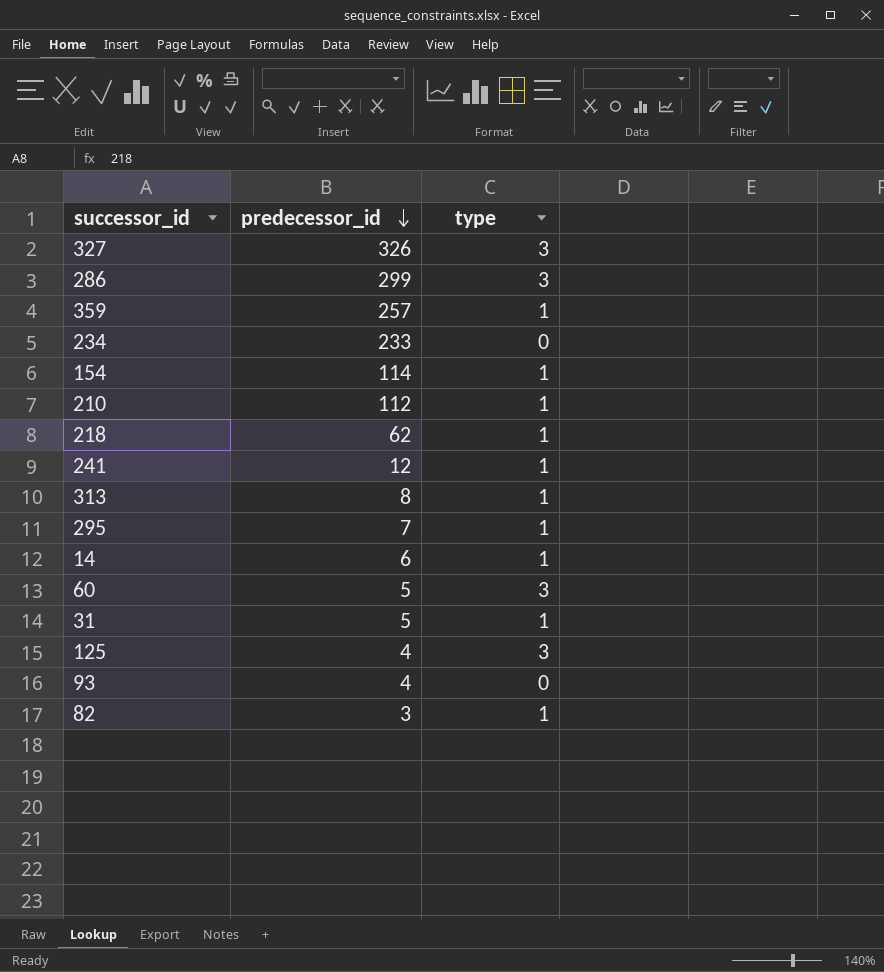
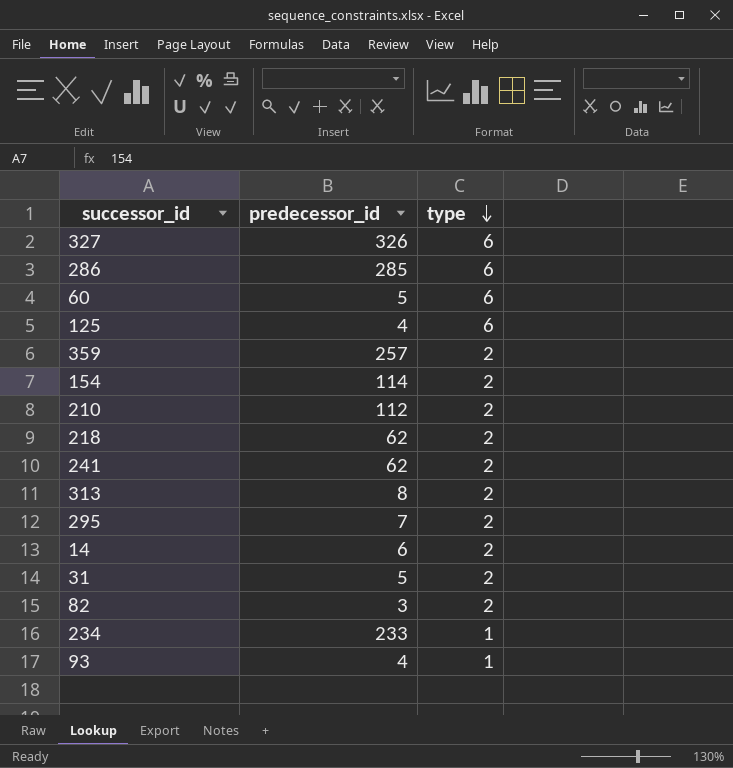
row order: predecessor_id descending -> type descending
327 | type: 3 -> 6
286 | predecessor_id: 299 -> 285
286 | type: 3 -> 6
60 | type: 3 -> 6
125 | type: 3 -> 6
359 | type: 1 -> 2
154 | type: 1 -> 2
210 | type: 1 -> 2
218 | type: 1 -> 2
241 | predecessor_id: 12 -> 62
241 | type: 1 -> 2
313 | type: 1 -> 2
295 | type: 1 -> 2
14 | type: 1 -> 2
31 | type: 1 -> 2
82 | type: 1 -> 2
234 | type: 0 -> 1
93 | type: 0 -> 1

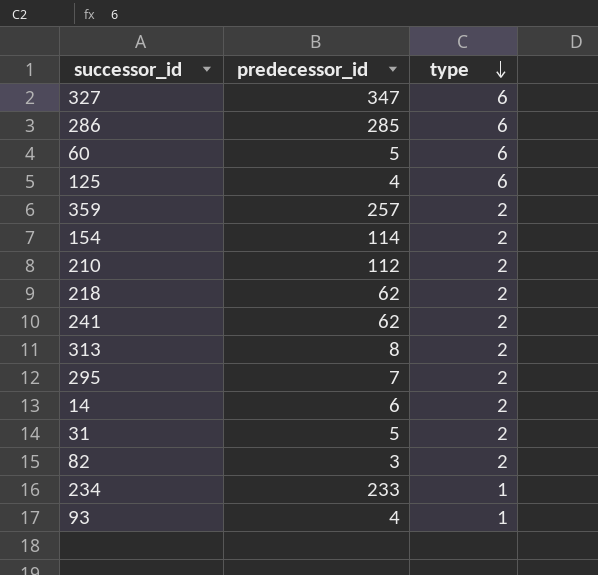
327 | predecessor_id: 326 -> 347

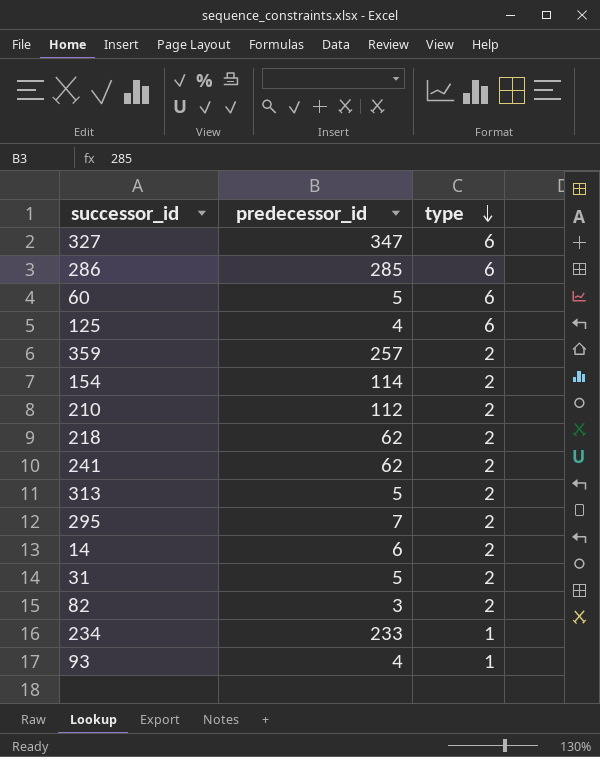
313 | predecessor_id: 8 -> 5

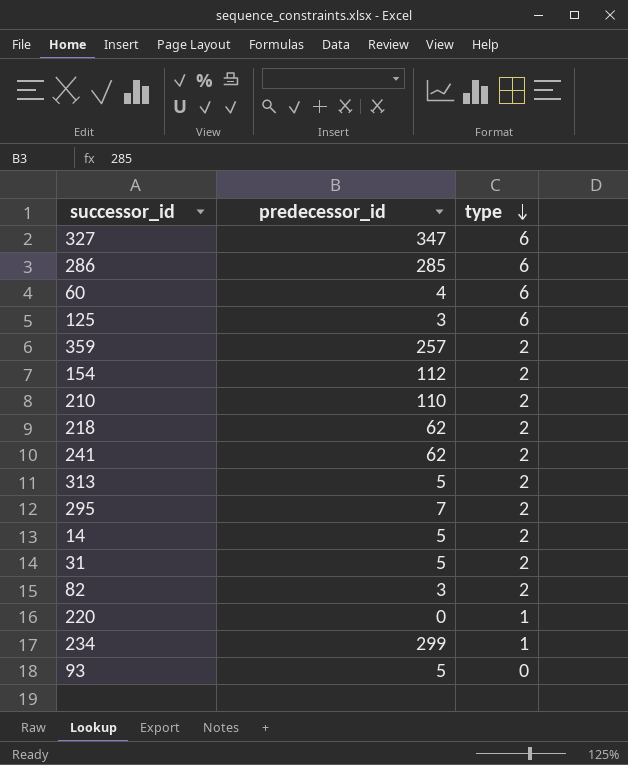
60 | predecessor_id: 5 -> 4
125 | predecessor_id: 4 -> 3
154 | predecessor_id: 114 -> 112
210 | predecessor_id: 112 -> 110
14 | predecessor_id: 6 -> 5
row 220: none -> 0 | 1
234 | predecessor_id: 233 -> 299
93 | predecessor_id: 4 -> 5
93 | type: 1 -> 0

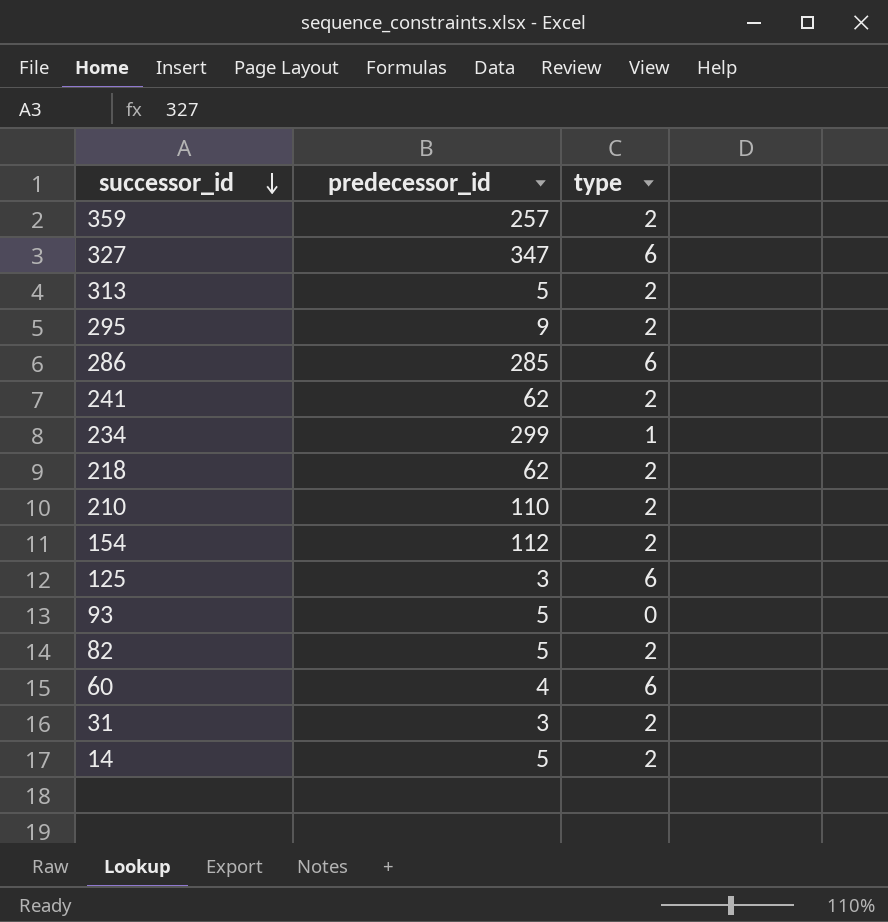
row order: type descending -> successor_id descending
row 220: 0 | 1 -> none
295 | predecessor_id: 7 -> 9
82 | predecessor_id: 3 -> 5
31 | predecessor_id: 5 -> 3

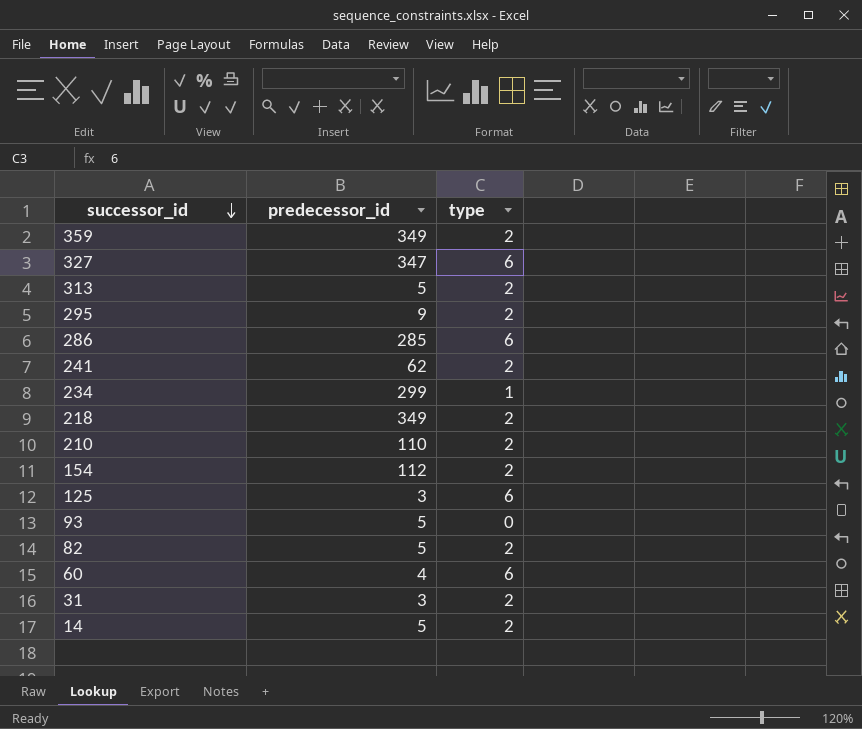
359 | predecessor_id: 257 -> 349
218 | predecessor_id: 62 -> 349

